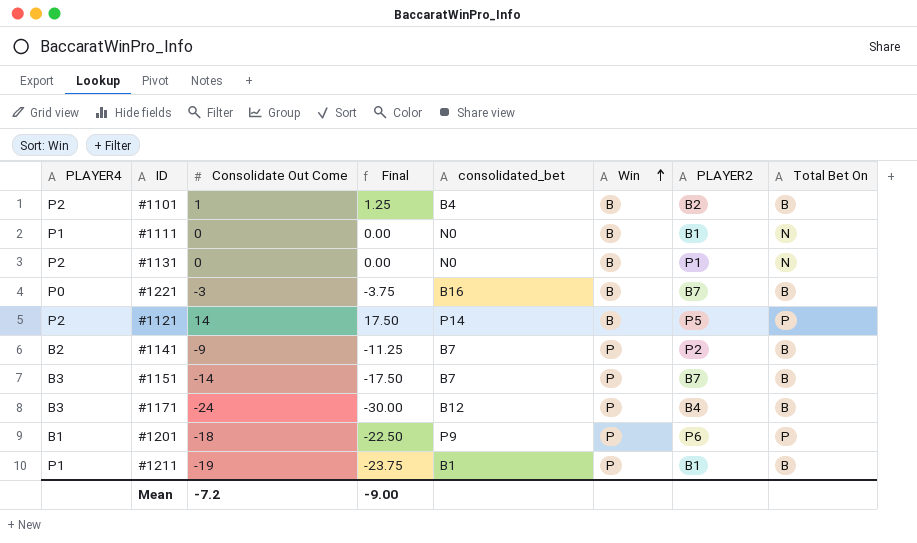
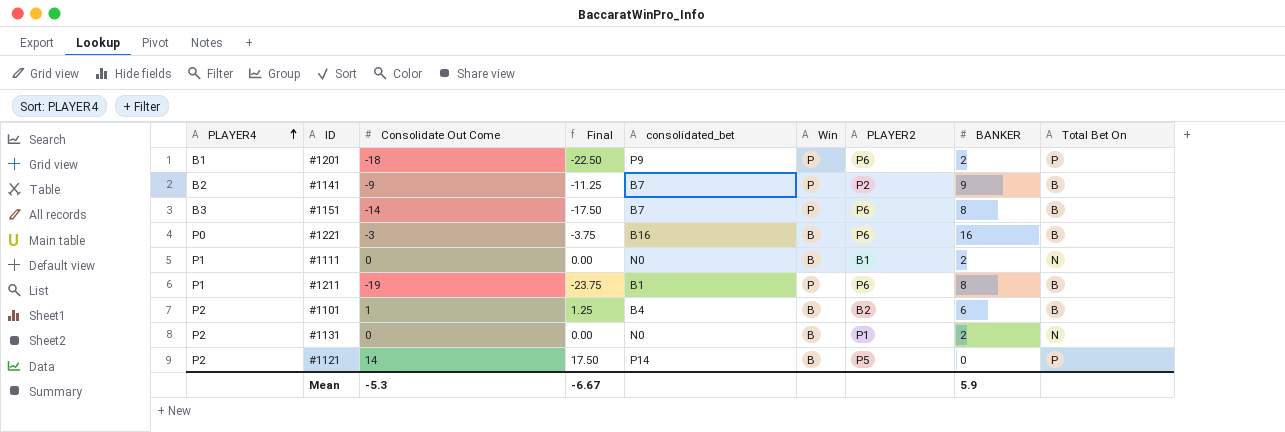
row order: Win ascending -> PLAYER4 ascending
column BANKER | position: none -> 8
row #1171: B3 | -24 | -30.00 | B12 | P | B4 | B -> none
#1151 | PLAYER2: B7 -> P6
#1221 | PLAYER2: B7 -> P6
#1211 | PLAYER2: B1 -> P6
Mean | Consolidate Out Come: -7.2 -> -5.3
Mean | Final: -9.00 -> -6.67

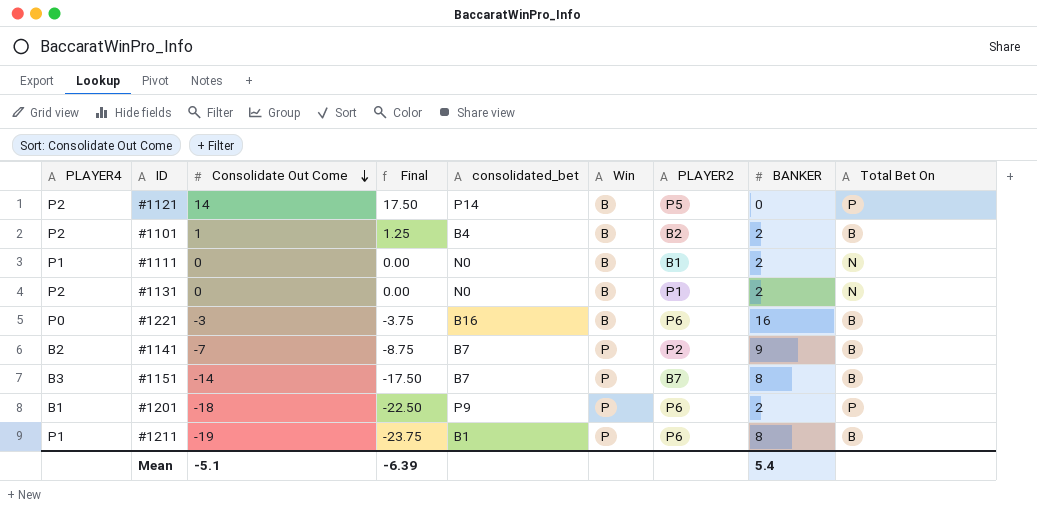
row order: PLAYER4 ascending -> Consolidate Out Come descending
#1101 | BANKER: 6 -> 2
#1141 | Consolidate Out Come: -9 -> -7
#1141 | Final: -11.25 -> -8.75
#1151 | PLAYER2: P6 -> B7
Mean | Consolidate Out Come: -5.3 -> -5.1
Mean | Final: -6.67 -> -6.39
Mean | BANKER: 5.9 -> 5.4

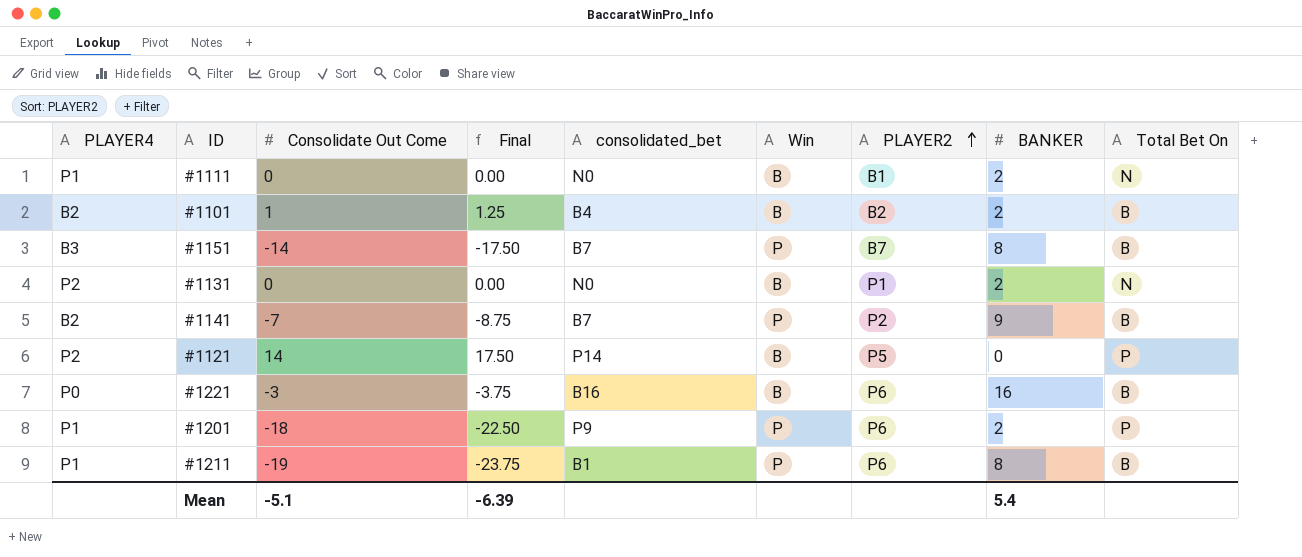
row order: Consolidate Out Come descending -> PLAYER2 ascending
#1101 | PLAYER4: P2 -> B2
#1201 | PLAYER4: B1 -> P1

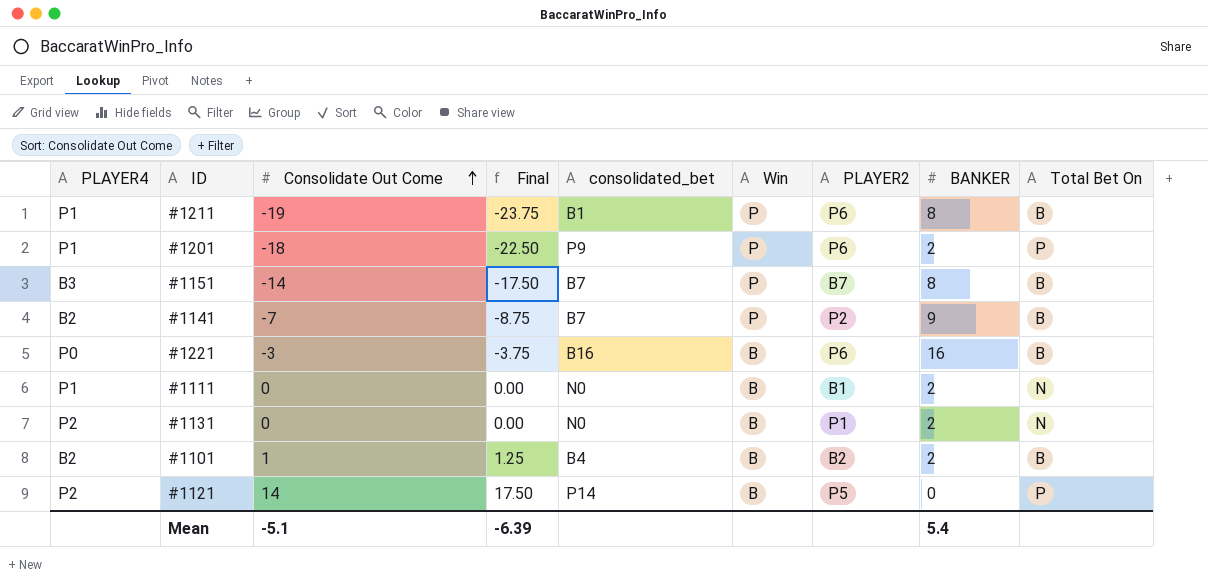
row order: PLAYER2 ascending -> Consolidate Out Come ascending

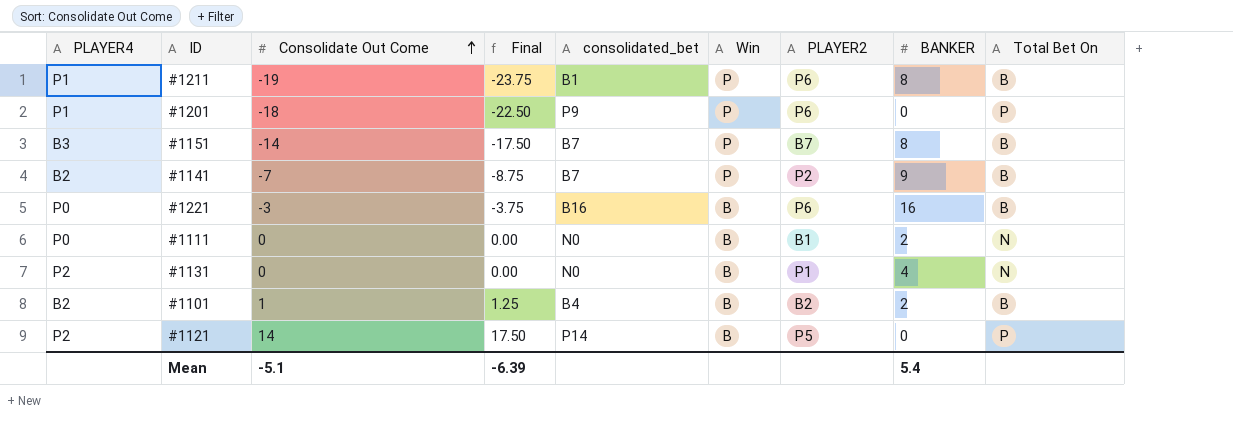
#1201 | BANKER: 2 -> 0
#1111 | PLAYER4: P1 -> P0
#1131 | BANKER: 2 -> 4

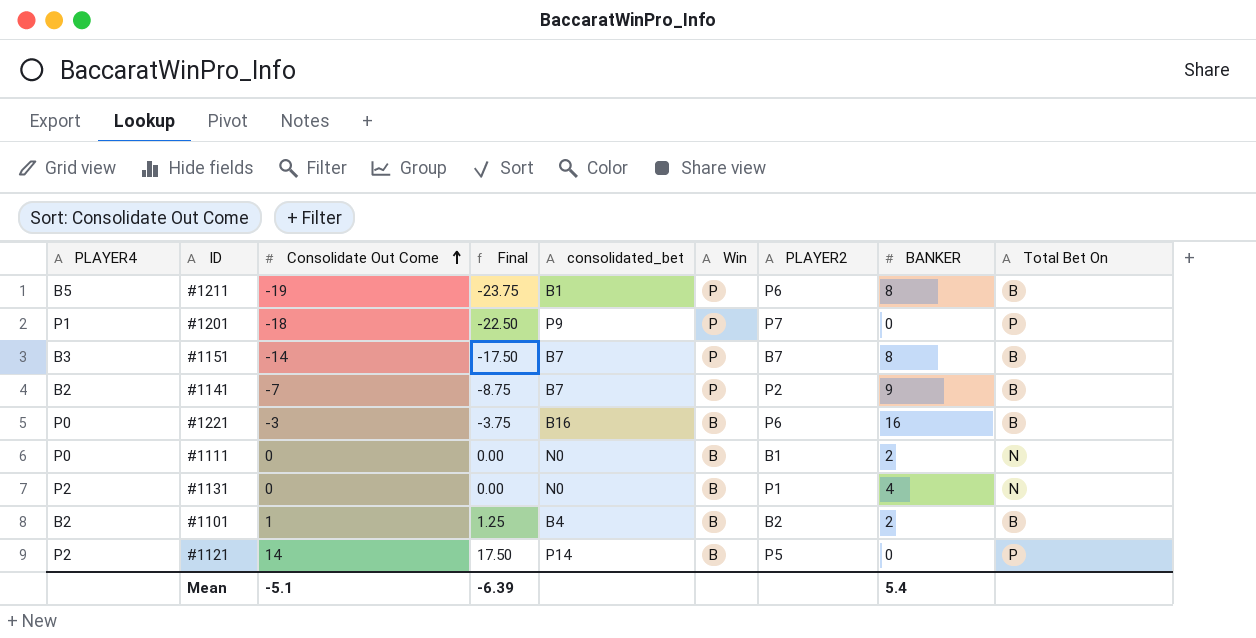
#1211 | PLAYER4: P1 -> B5
#1201 | PLAYER2: P6 -> P7

